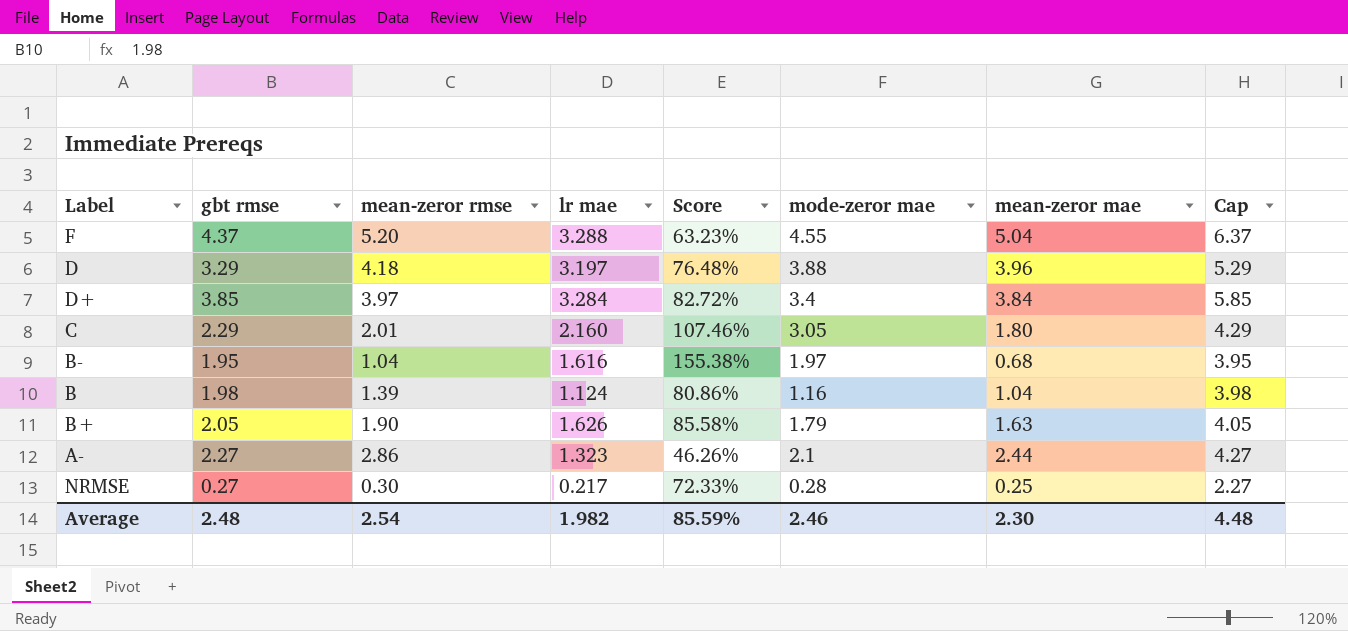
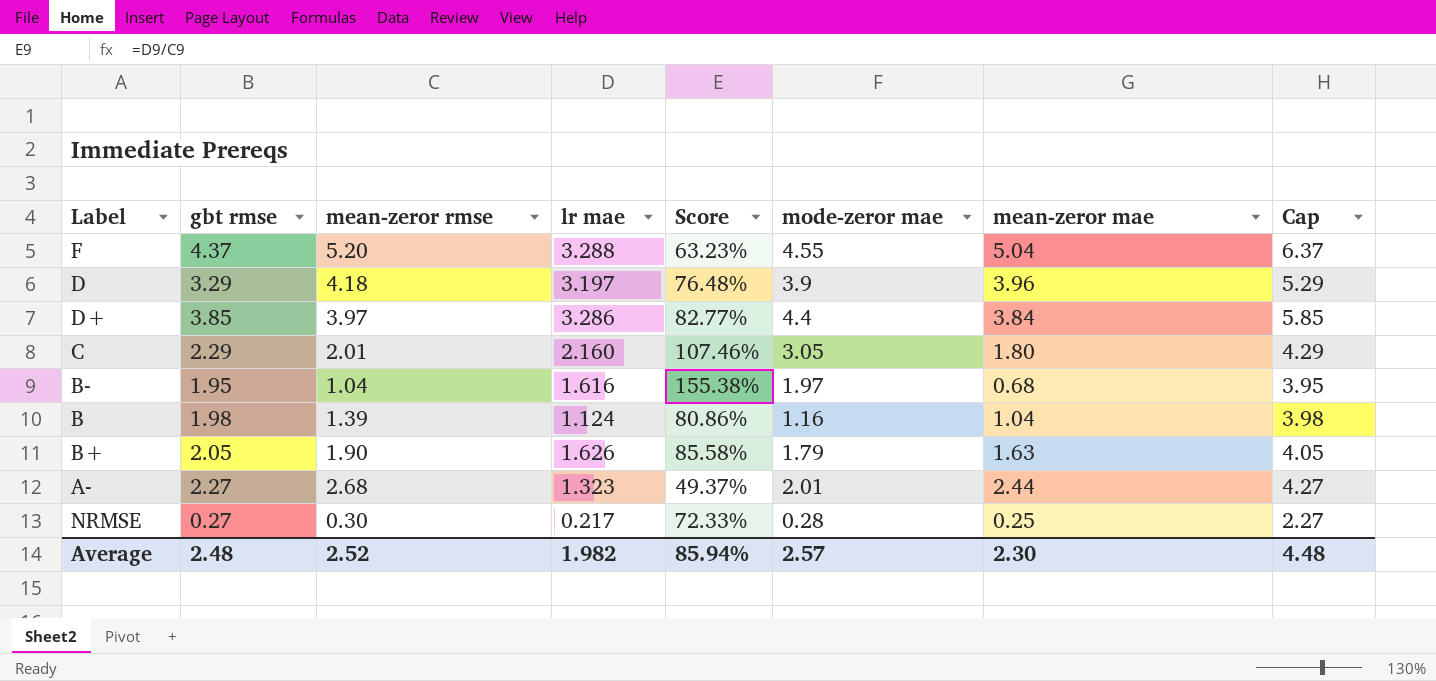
D | mode-zeror mae: 3.88 -> 3.9
D+ | lr mae: 3.284 -> 3.286
D+ | Score: 82.72% -> 82.77%
D+ | mode-zeror mae: 3.4 -> 4.4
A- | mean-zeror rmse: 2.86 -> 2.68
A- | Score: 46.26% -> 49.37%
A- | mode-zeror mae: 2.1 -> 2.01
Average | mean-zeror rmse: 2.54 -> 2.52
Average | Score: 85.59% -> 85.94%
Average | mode-zeror mae: 2.46 -> 2.57

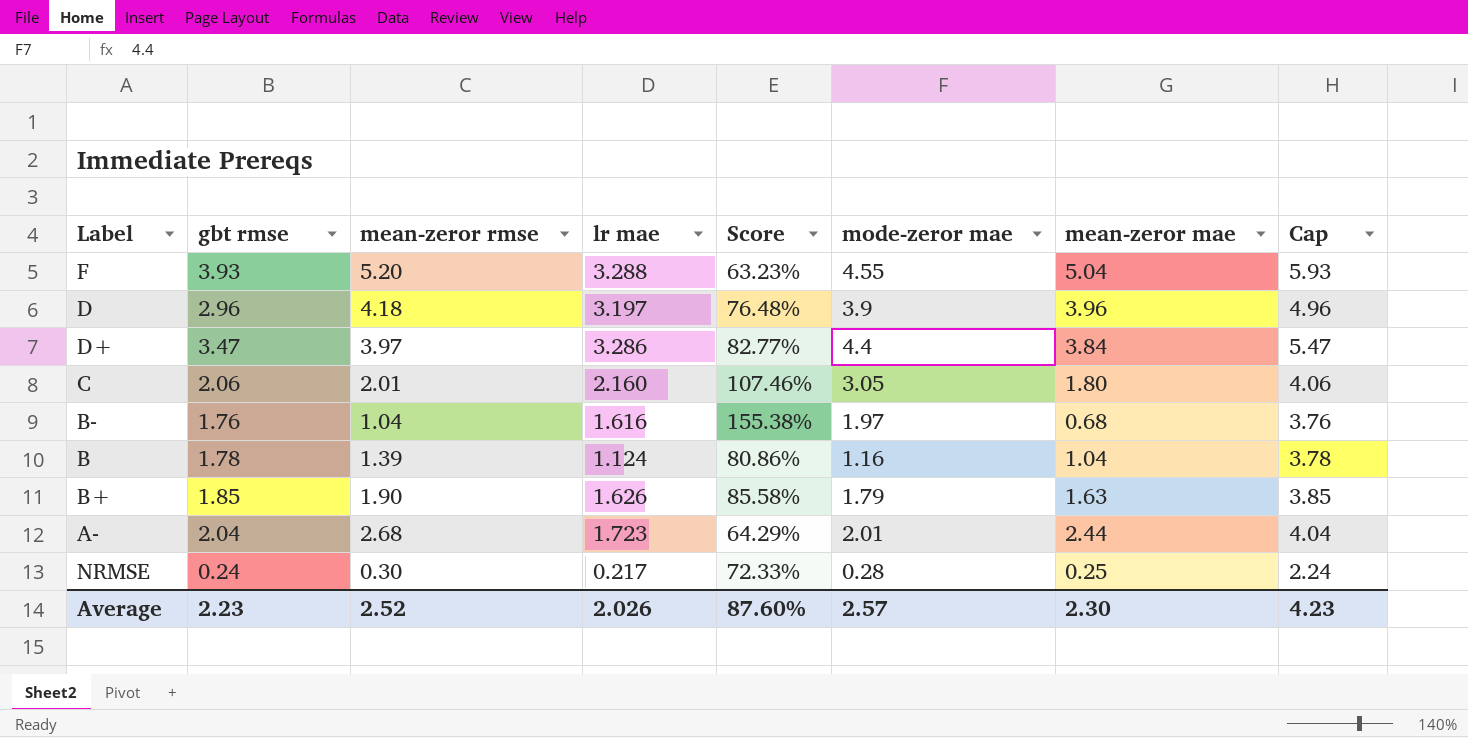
F | gbt rmse: 4.37 -> 3.93
F | Cap: 6.37 -> 5.93
D | gbt rmse: 3.29 -> 2.96
D | Cap: 5.29 -> 4.96
D+ | gbt rmse: 3.85 -> 3.47
D+ | Cap: 5.85 -> 5.47
C | gbt rmse: 2.29 -> 2.06
C | Cap: 4.29 -> 4.06
B- | gbt rmse: 1.95 -> 1.76
B- | Cap: 3.95 -> 3.76
B | gbt rmse: 1.98 -> 1.78
B | Cap: 3.98 -> 3.78
B+ | gbt rmse: 2.05 -> 1.85
B+ | Cap: 4.05 -> 3.85
A- | gbt rmse: 2.27 -> 2.04
A- | lr mae: 1.323 -> 1.723
A- | Score: 49.37% -> 64.29%
A- | Cap: 4.27 -> 4.04
NRMSE | gbt rmse: 0.27 -> 0.24
NRMSE | Cap: 2.27 -> 2.24
Average | gbt rmse: 2.48 -> 2.23
Average | lr mae: 1.982 -> 2.026
Average | Score: 85.94% -> 87.60%
Average | Cap: 4.48 -> 4.23

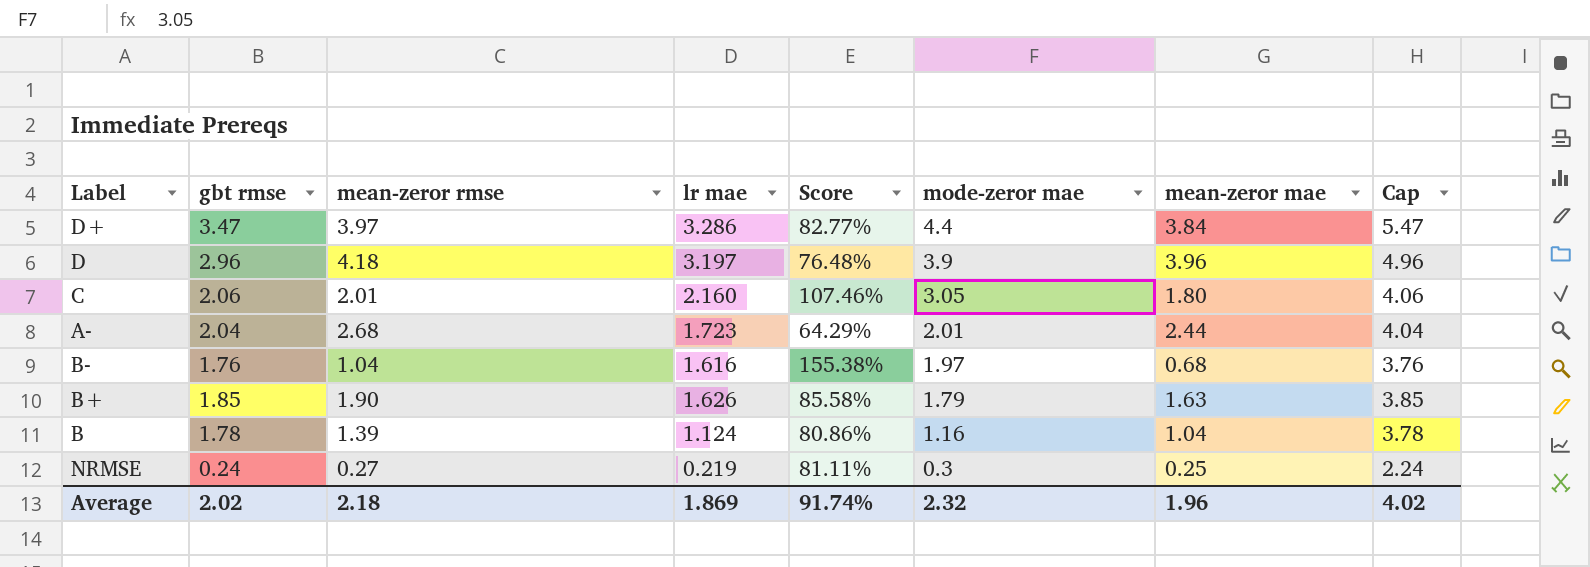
row order: none -> mode-zeror mae descending
row F: 3.93 | 5.20 | 3.288 | 63.23% | 4.55 | 5.04 | 5.93 -> none
NRMSE | mean-zeror rmse: 0.30 -> 0.27
NRMSE | lr mae: 0.217 -> 0.219
NRMSE | Score: 72.33% -> 81.11%
NRMSE | mode-zeror mae: 0.28 -> 0.3
Average | gbt rmse: 2.23 -> 2.02
Average | mean-zeror rmse: 2.52 -> 2.18
Average | lr mae: 2.026 -> 1.869
Average | Score: 87.60% -> 91.74%
Average | mode-zeror mae: 2.57 -> 2.32
Average | mean-zeror mae: 2.30 -> 1.96
Average | Cap: 4.23 -> 4.02

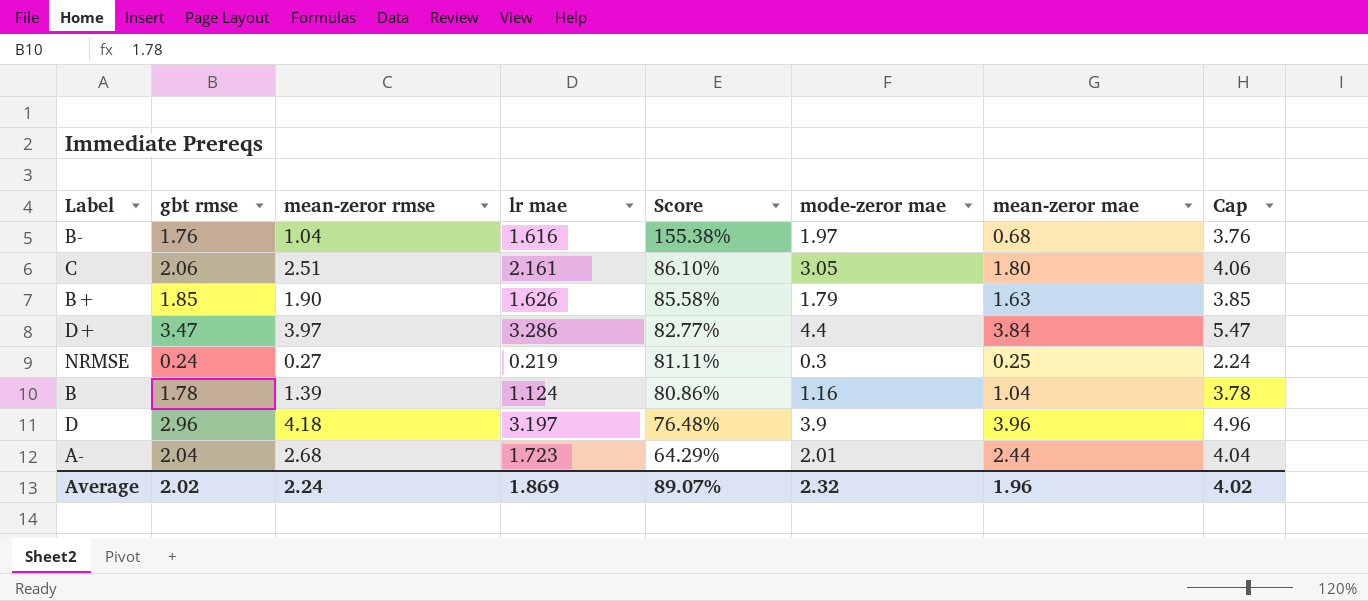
row order: mode-zeror mae descending -> Score descending
C | mean-zeror rmse: 2.01 -> 2.51
C | lr mae: 2.160 -> 2.161
C | Score: 107.46% -> 86.10%
Average | mean-zeror rmse: 2.18 -> 2.24
Average | Score: 91.74% -> 89.07%

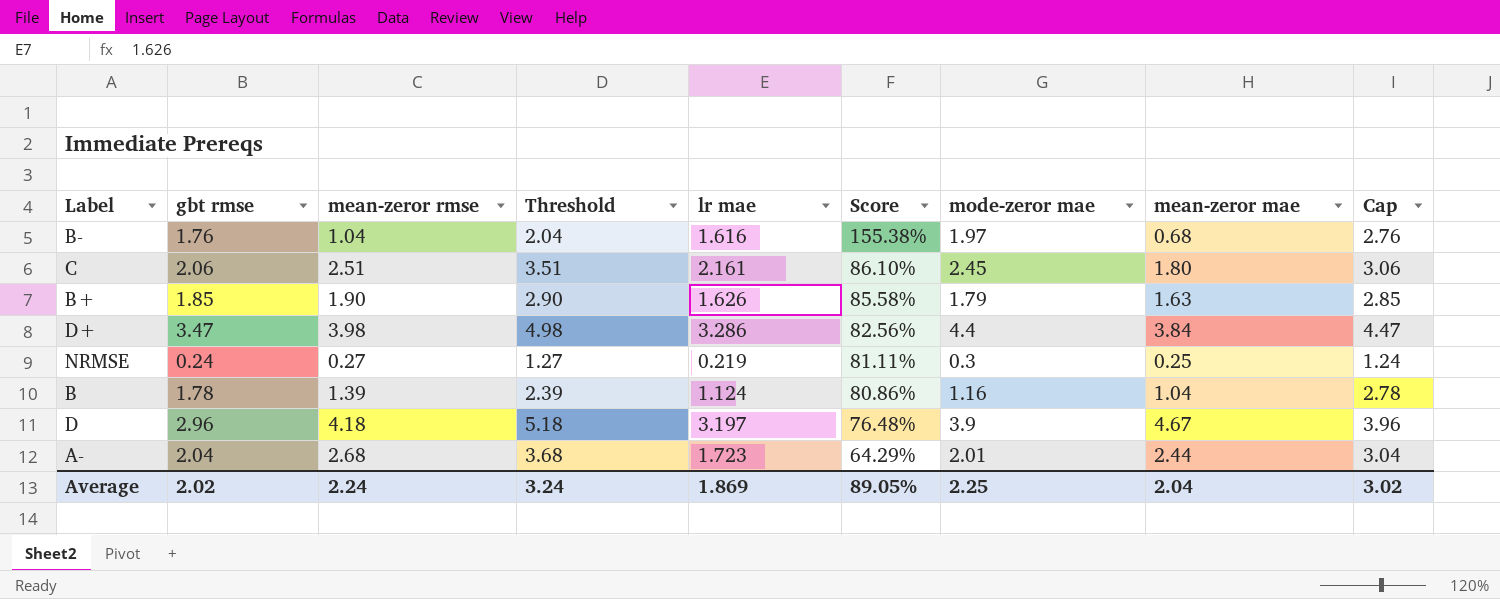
column Threshold | formula: none -> [mean-zeror rmse] + 1
column Cap | formula: [gbt rmse] + 2 -> [gbt rmse] + 1
C | mode-zeror mae: 3.05 -> 2.45
D+ | mean-zeror rmse: 3.97 -> 3.98
D+ | Score: 82.77% -> 82.56%
D | mean-zeror mae: 3.96 -> 4.67
Average | Score: 89.07% -> 89.05%
Average | mode-zeror mae: 2.32 -> 2.25
Average | mean-zeror mae: 1.96 -> 2.04
Average | Cap: 4.02 -> 3.02

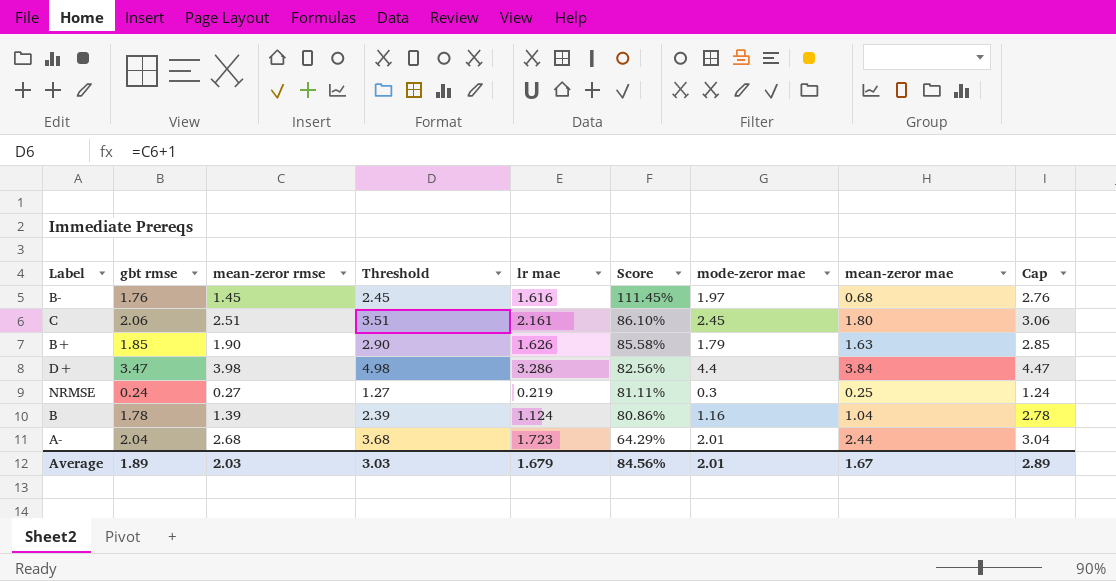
row D: 2.96 | 4.18 | 5.18 | 3.197 | 76.48% | 3.9 | 4.67 | 3.96 -> none
B- | mean-zeror rmse: 1.04 -> 1.45
B- | Threshold: 2.04 -> 2.45
B- | Score: 155.38% -> 111.45%
Average | gbt rmse: 2.02 -> 1.89
Average | mean-zeror rmse: 2.24 -> 2.03
Average | Threshold: 3.24 -> 3.03
Average | lr mae: 1.869 -> 1.679
Average | Score: 89.05% -> 84.56%
Average | mode-zeror mae: 2.25 -> 2.01
Average | mean-zeror mae: 2.04 -> 1.67
Average | Cap: 3.02 -> 2.89

